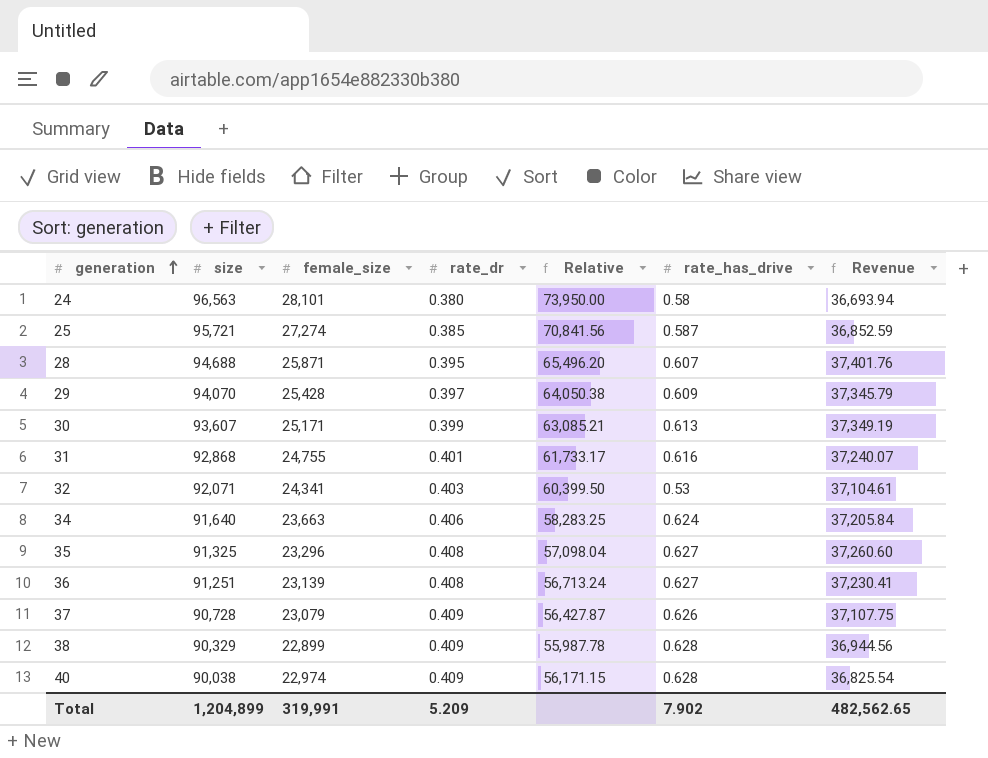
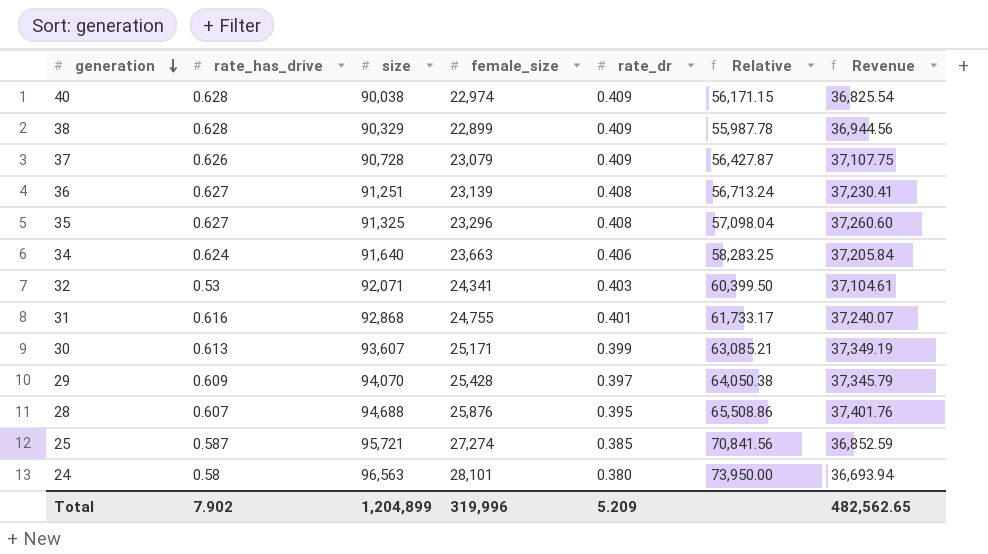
row order: generation ascending -> generation descending
column rate_has_drive | position: 6 -> 2
28 | female_size: 25,871 -> 25,876
28 | Relative: 65,496.20 -> 65,508.86
Total | female_size: 319,991 -> 319,996

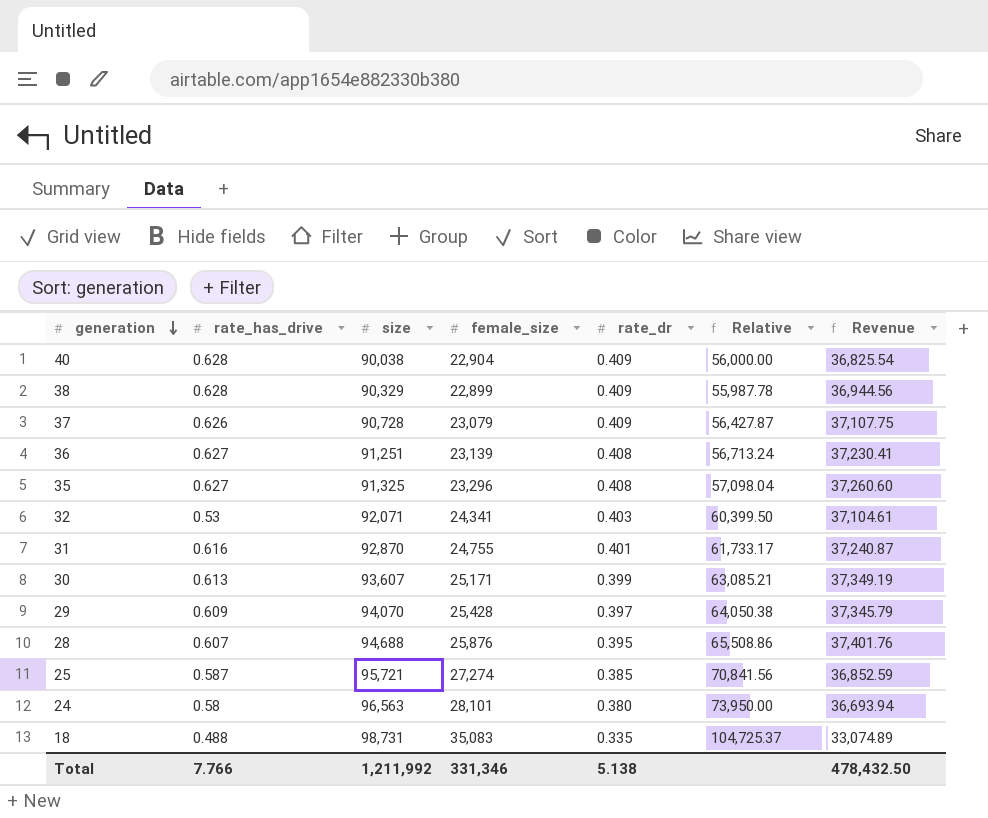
row 34: 0.624 | 91,640 | 23,663 | 0.406 | 58,283.25 | 37,205.84 -> none
40 | female_size: 22,974 -> 22,904
40 | Relative: 56,171.15 -> 56,000.00
31 | size: 92,868 -> 92,870
31 | Revenue: 37,240.07 -> 37,240.87
row 18: none -> 0.488 | 98,731 | 35,083 | 0.335 | 104,725.37 | 33,074.89
Total | rate_has_drive: 7.902 -> 7.766
Total | size: 1,204,899 -> 1,211,992
Total | female_size: 319,996 -> 331,346
Total | rate_dr: 5.209 -> 5.138
Total | Revenue: 482,562.65 -> 478,432.50

